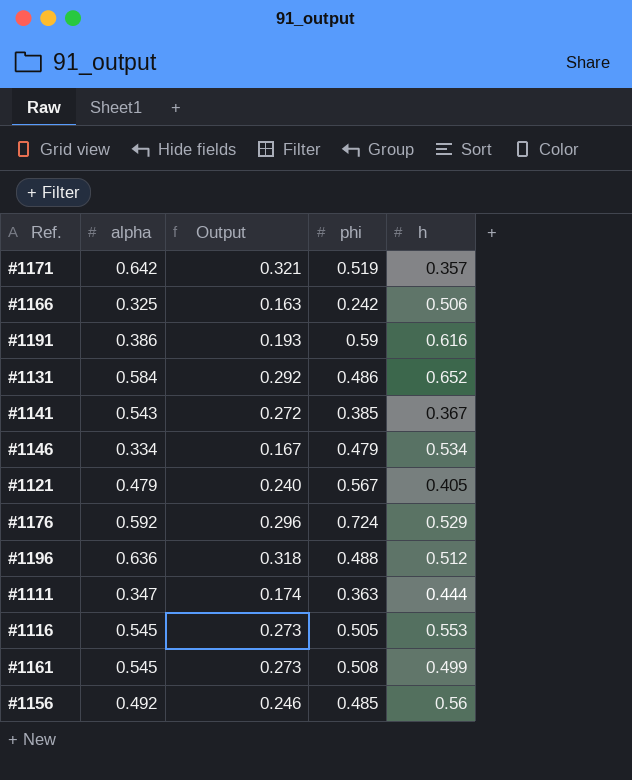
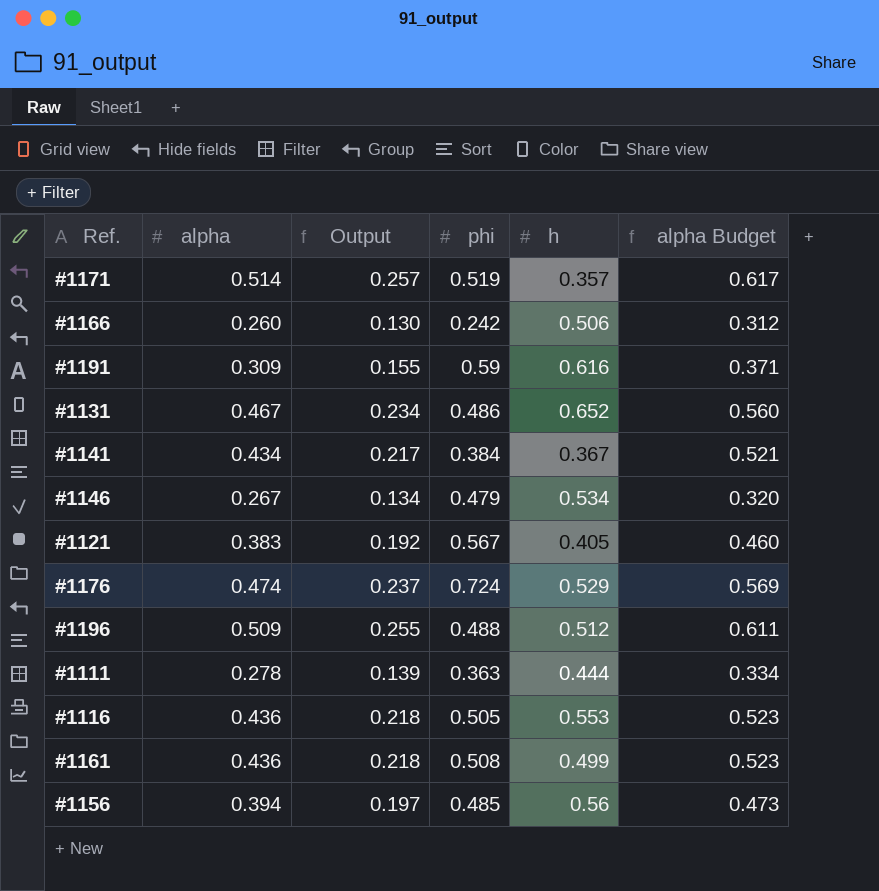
column alpha Budget | formula: none -> [alpha] * 1.2
#1171 | alpha: 0.642 -> 0.514
#1171 | Output: 0.321 -> 0.257
#1166 | alpha: 0.325 -> 0.260
#1166 | Output: 0.163 -> 0.130
#1191 | alpha: 0.386 -> 0.309
#1191 | Output: 0.193 -> 0.155
#1131 | alpha: 0.584 -> 0.467
#1131 | Output: 0.292 -> 0.234
#1141 | alpha: 0.543 -> 0.434
#1141 | Output: 0.272 -> 0.217
#1141 | phi: 0.385 -> 0.384
#1146 | alpha: 0.334 -> 0.267
#1146 | Output: 0.167 -> 0.134
#1121 | alpha: 0.479 -> 0.383
#1121 | Output: 0.240 -> 0.192
#1176 | alpha: 0.592 -> 0.474
#1176 | Output: 0.296 -> 0.237
#1196 | alpha: 0.636 -> 0.509
#1196 | Output: 0.318 -> 0.255
#1111 | alpha: 0.347 -> 0.278
#1111 | Output: 0.174 -> 0.139
#1116 | alpha: 0.545 -> 0.436
#1116 | Output: 0.273 -> 0.218
#1161 | alpha: 0.545 -> 0.436
#1161 | Output: 0.273 -> 0.218
#1156 | alpha: 0.492 -> 0.394
#1156 | Output: 0.246 -> 0.197

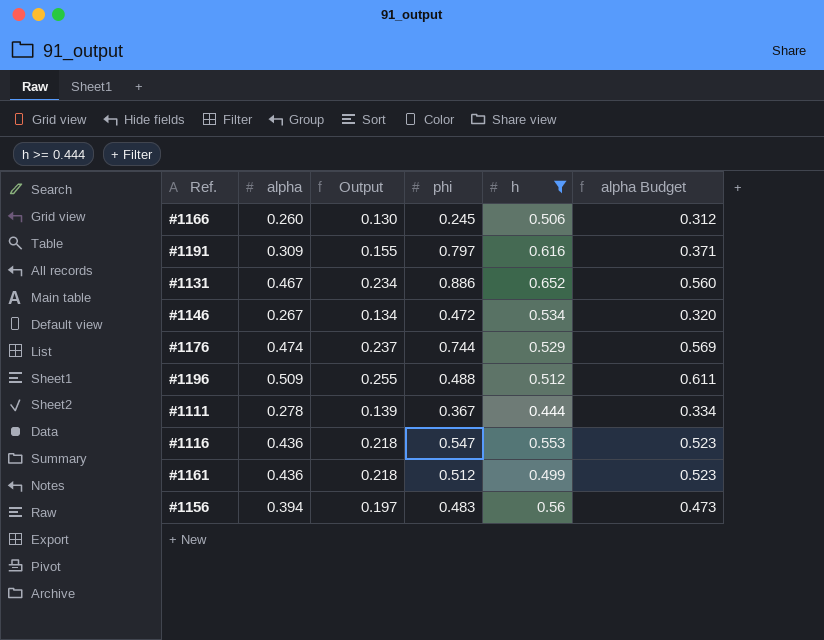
filter: none -> h >= 0.444
#1166 | phi: 0.242 -> 0.245
#1191 | phi: 0.59 -> 0.797
#1131 | phi: 0.486 -> 0.886
#1146 | phi: 0.479 -> 0.472
#1176 | phi: 0.724 -> 0.744
#1111 | phi: 0.363 -> 0.367
#1116 | phi: 0.505 -> 0.547
#1161 | phi: 0.508 -> 0.512
#1156 | phi: 0.485 -> 0.483

